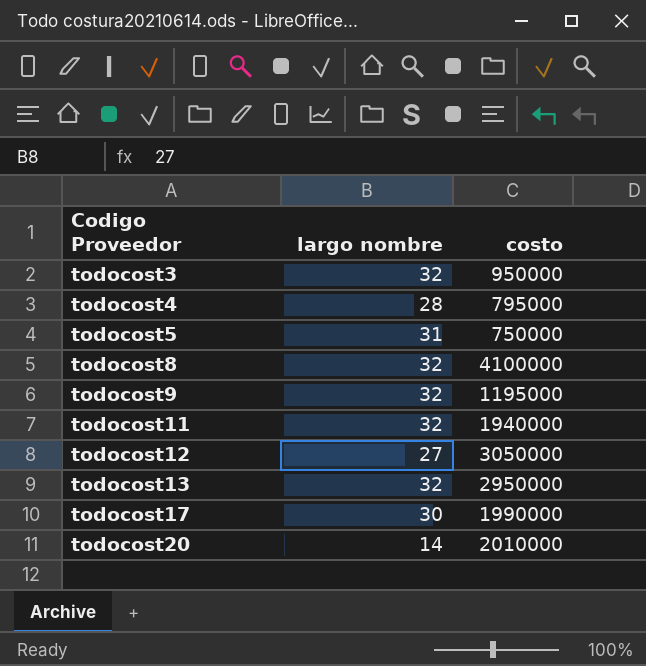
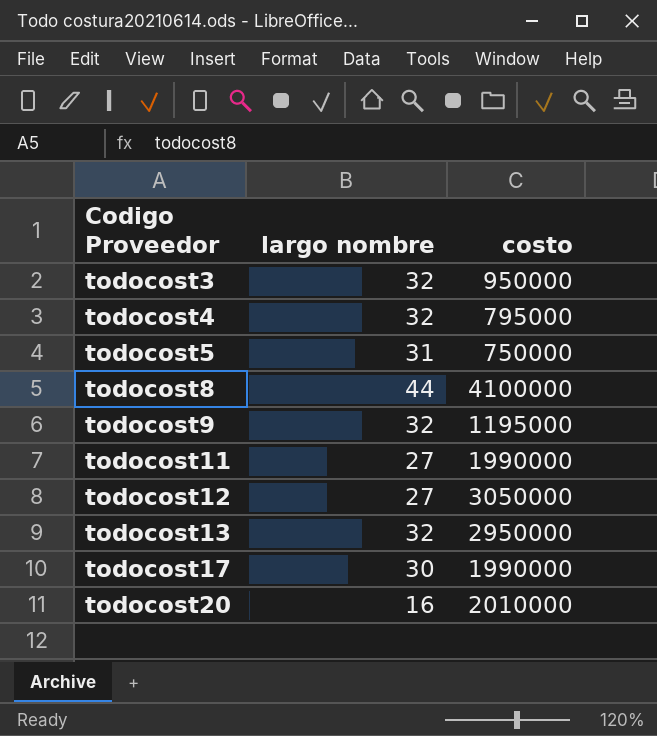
todocost4 | largo nombre: 28 -> 32
todocost8 | largo nombre: 32 -> 44
todocost11 | largo nombre: 32 -> 27
todocost11 | costo: 1940000 -> 1990000
todocost20 | largo nombre: 14 -> 16

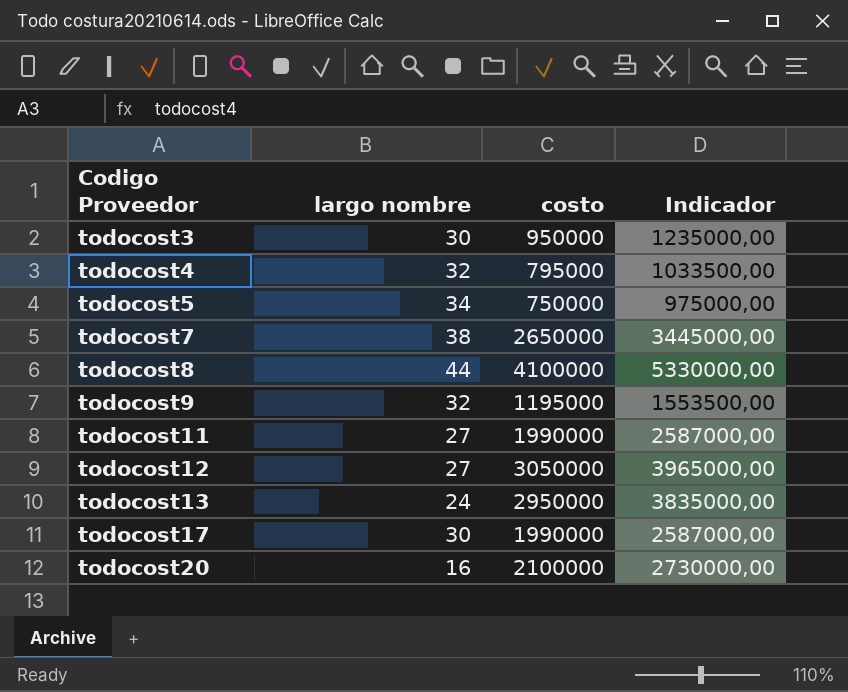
column Indicador | formula: none -> [costo] * 1,3
todocost3 | largo nombre: 32 -> 30
todocost5 | largo nombre: 31 -> 34
row todocost7: none -> 38 | 2650000 | 3445000,00
todocost13 | largo nombre: 32 -> 24
todocost20 | costo: 2010000 -> 2100000

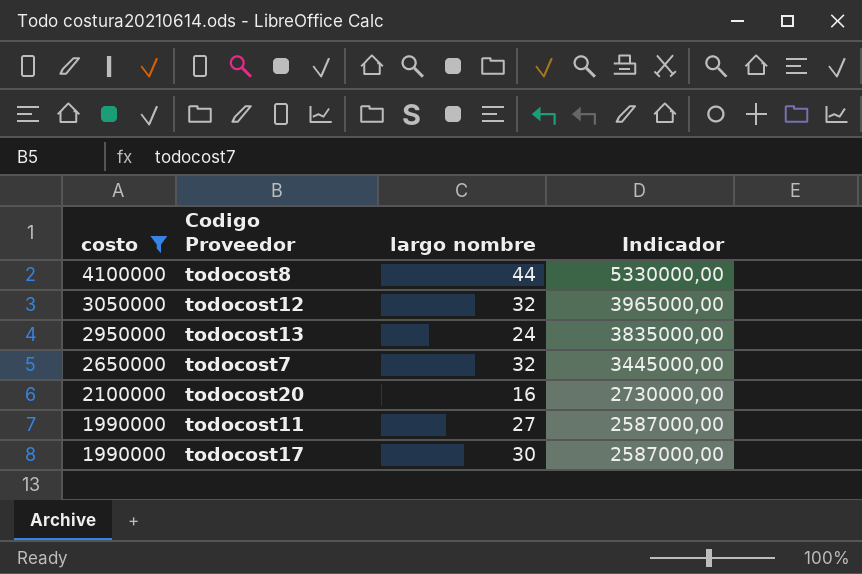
filter: none -> costo >= 1990000
row order: Codigo Proveedor ascending -> costo descending
column costo | position: 3 -> 1
todocost12 | largo nombre: 27 -> 32
todocost7 | largo nombre: 38 -> 32

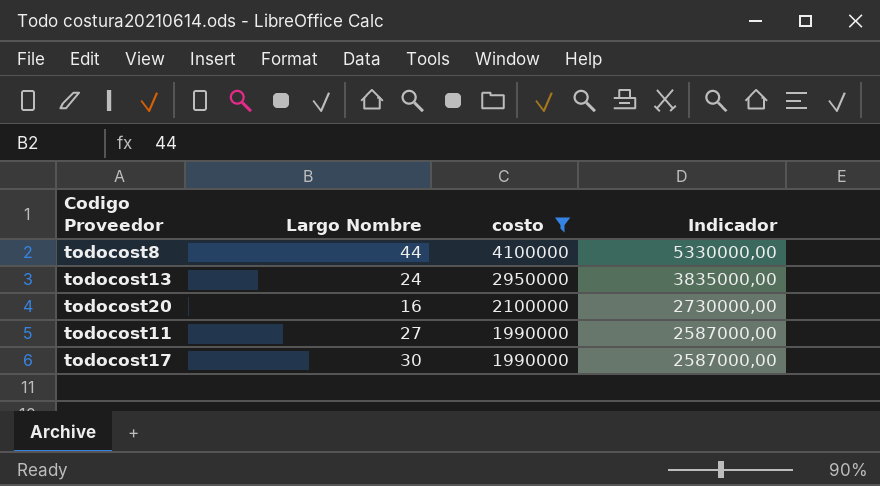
column name: largo nombre -> Largo Nombre
column costo | position: 1 -> 3
row todocost12: 3050000 | 32 | 3965000,00 -> none
row todocost7: 2650000 | 32 | 3445000,00 -> none

